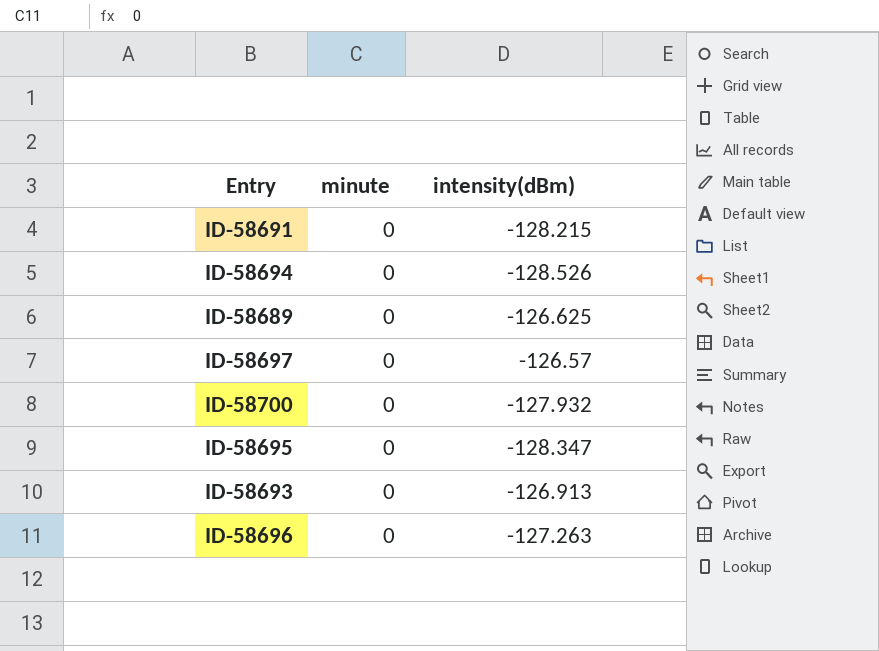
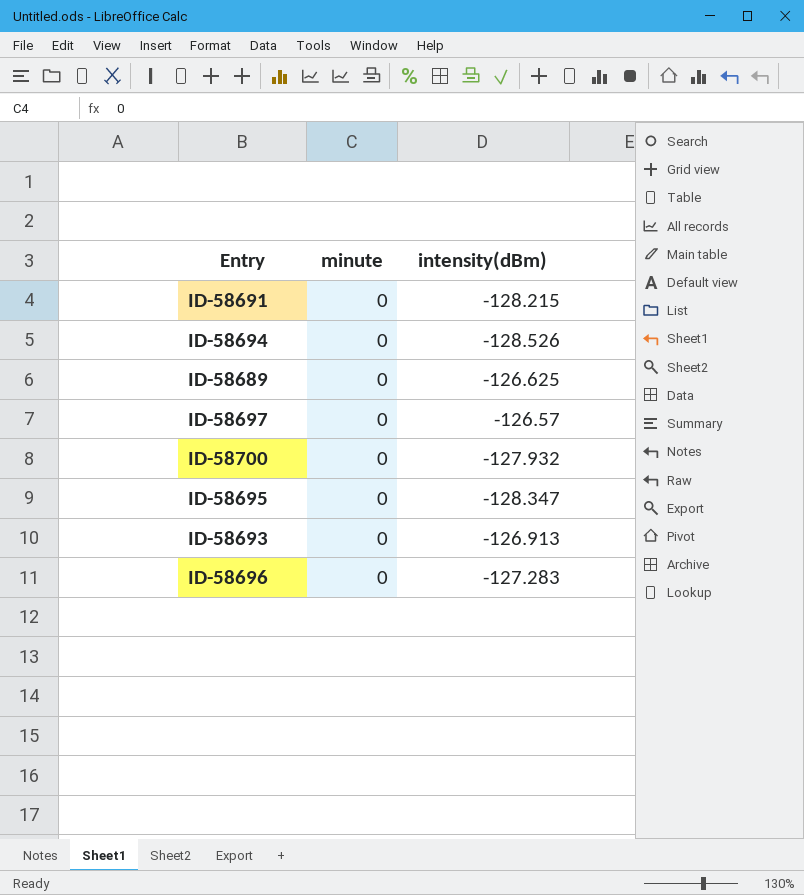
ID-58696 | intensity(dBm): -127.263 -> -127.283

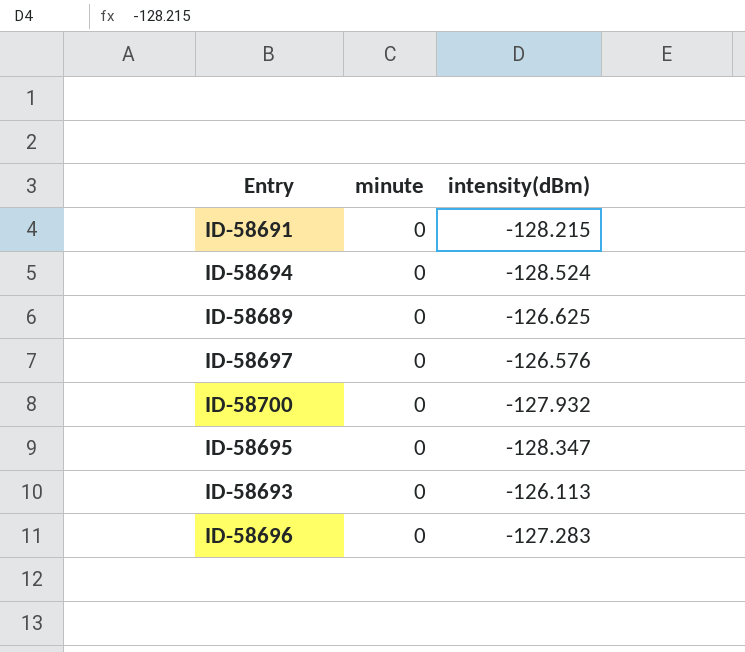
ID-58694 | intensity(dBm): -128.526 -> -128.524
ID-58697 | intensity(dBm): -126.57 -> -126.576
ID-58693 | intensity(dBm): -126.913 -> -126.113

